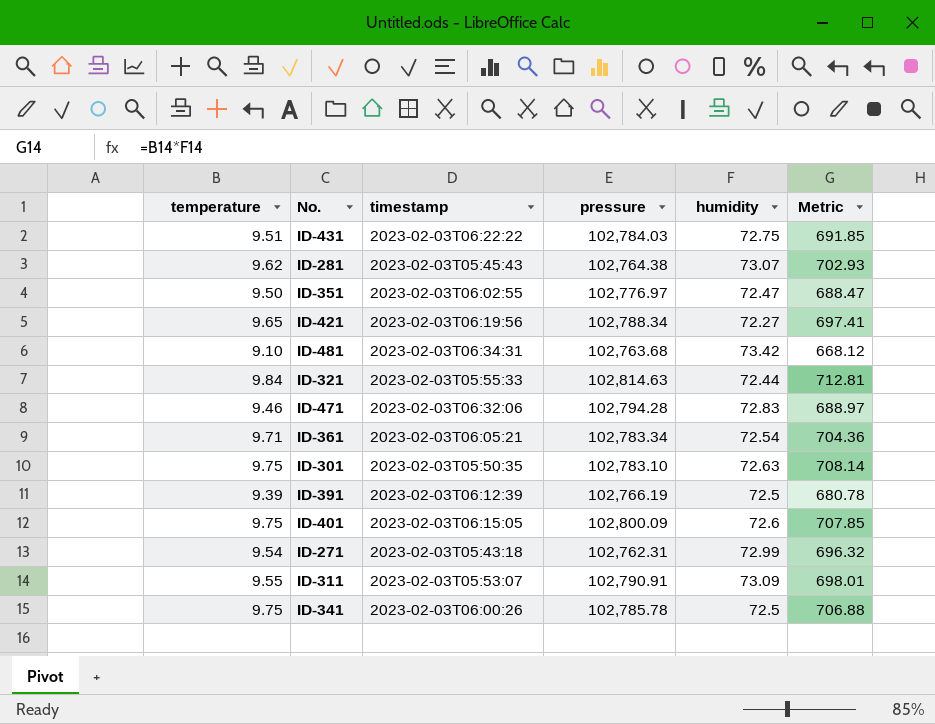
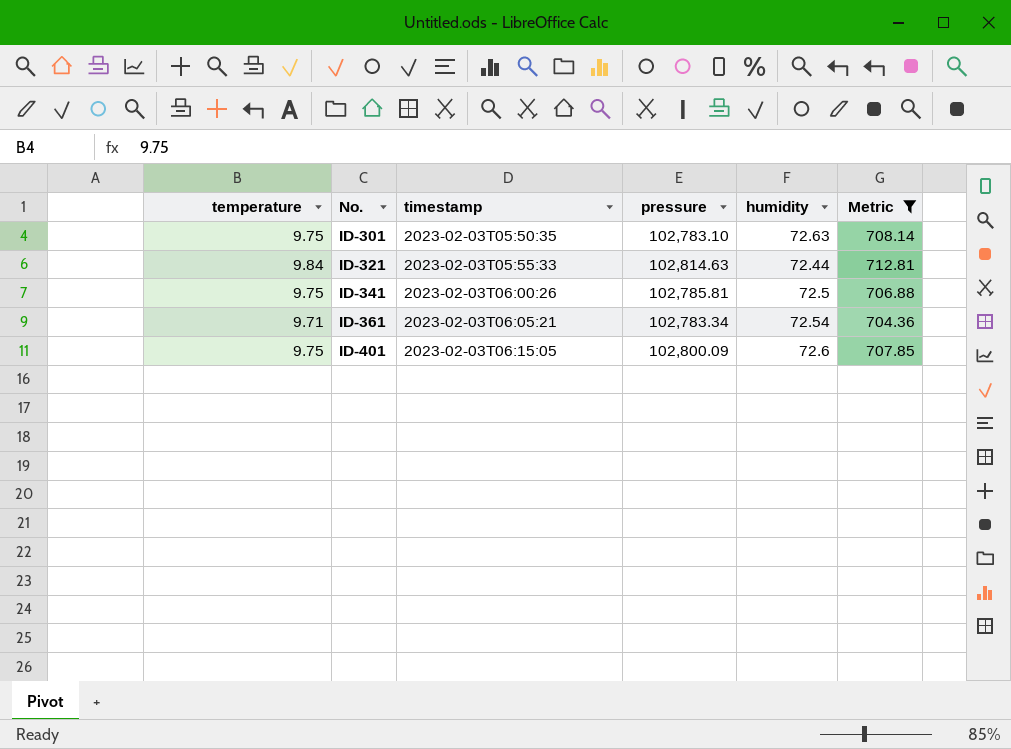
filter: none -> Metric >= 704.36
row order: none -> No. ascending
ID-341 | pressure: 102,785.78 -> 102,785.81

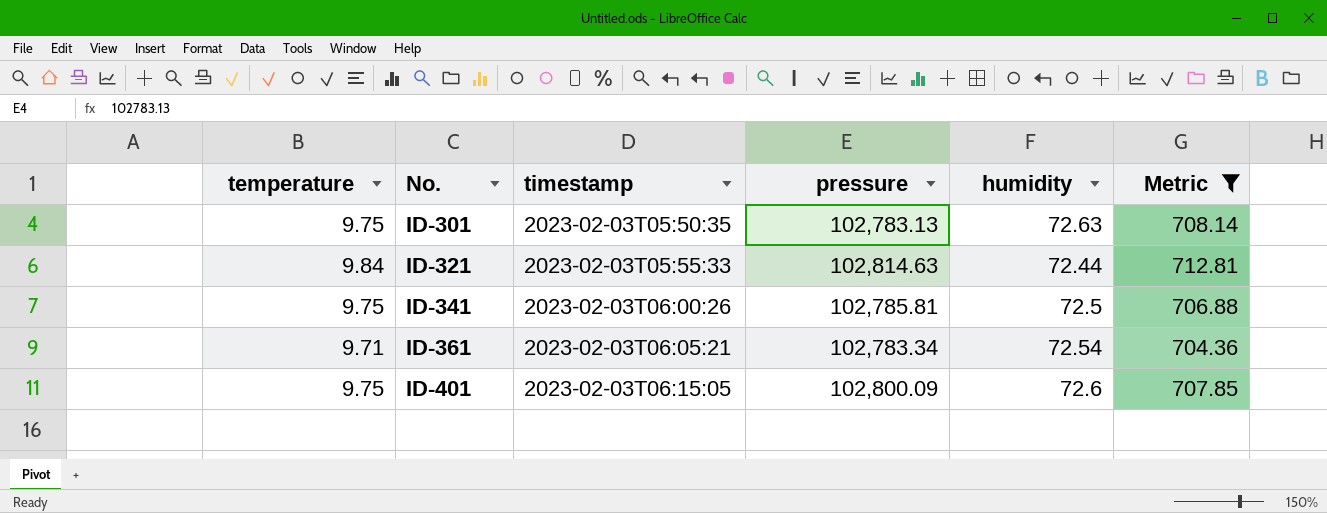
ID-301 | pressure: 102,783.10 -> 102,783.13

